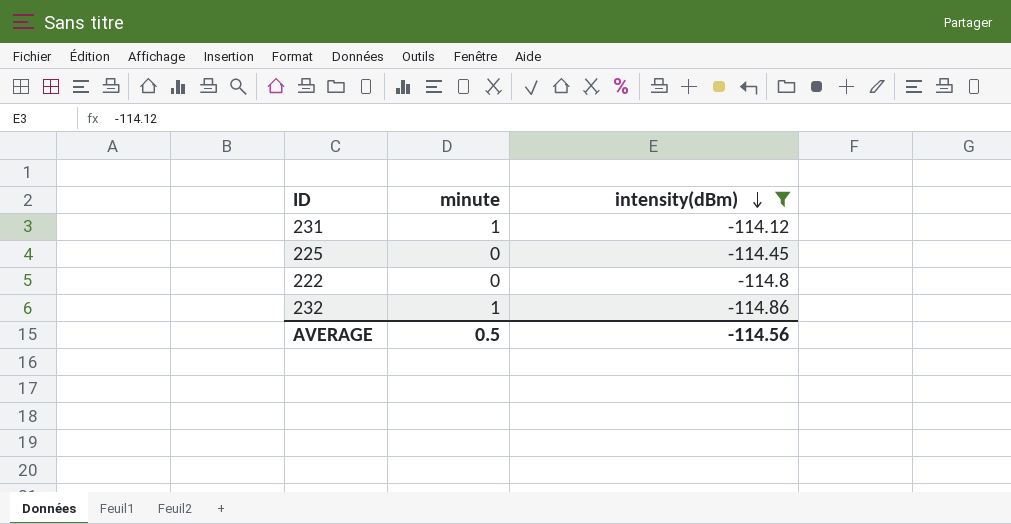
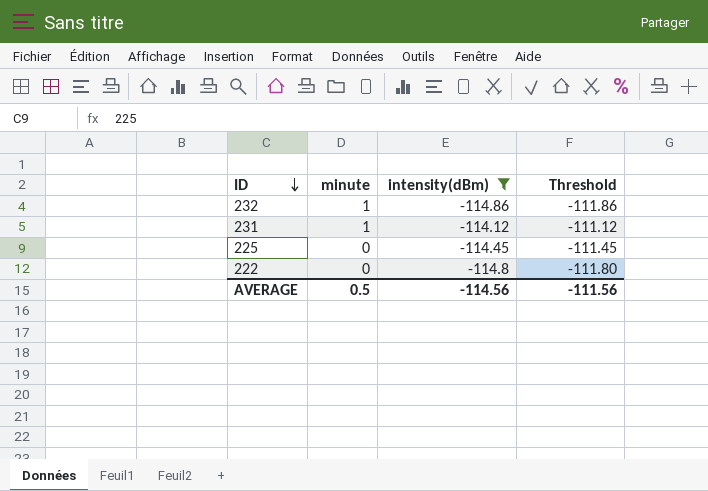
row order: intensity(dBm) descending -> ID descending
column Threshold | formula: none -> [intensity(dBm)] + 3

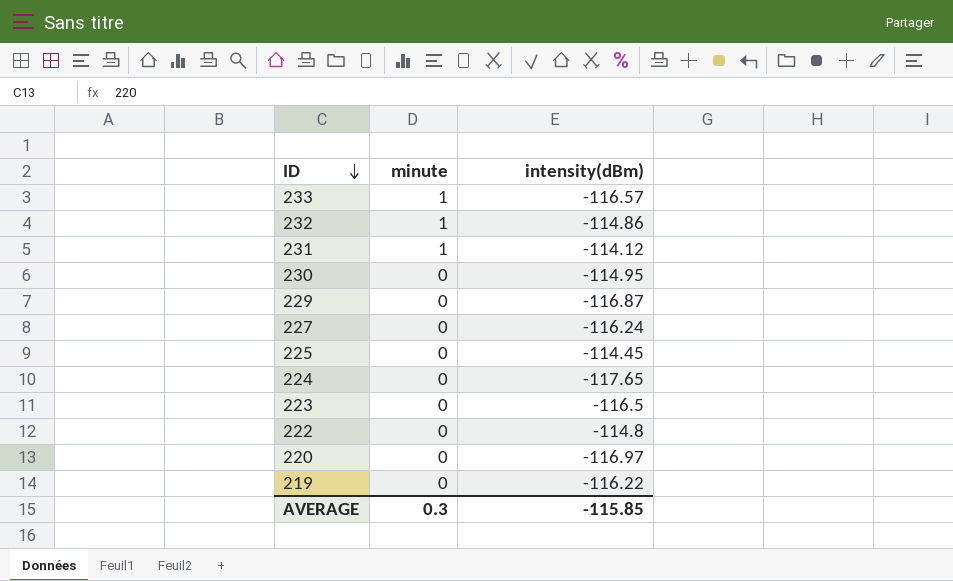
filter: intensity(dBm) >= -114.86 -> none
column Threshold | formula: [intensity(dBm)] + 3 -> none
AVERAGE | minute: 0.5 -> 0.3
AVERAGE | intensity(dBm): -114.56 -> -115.85

